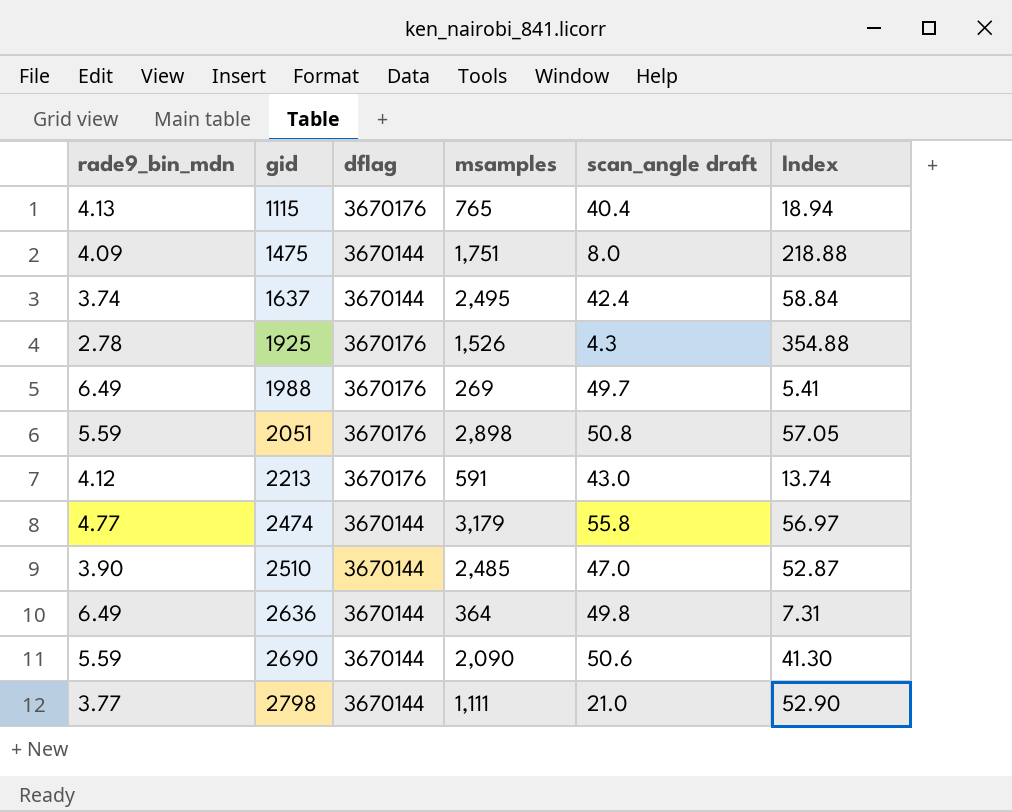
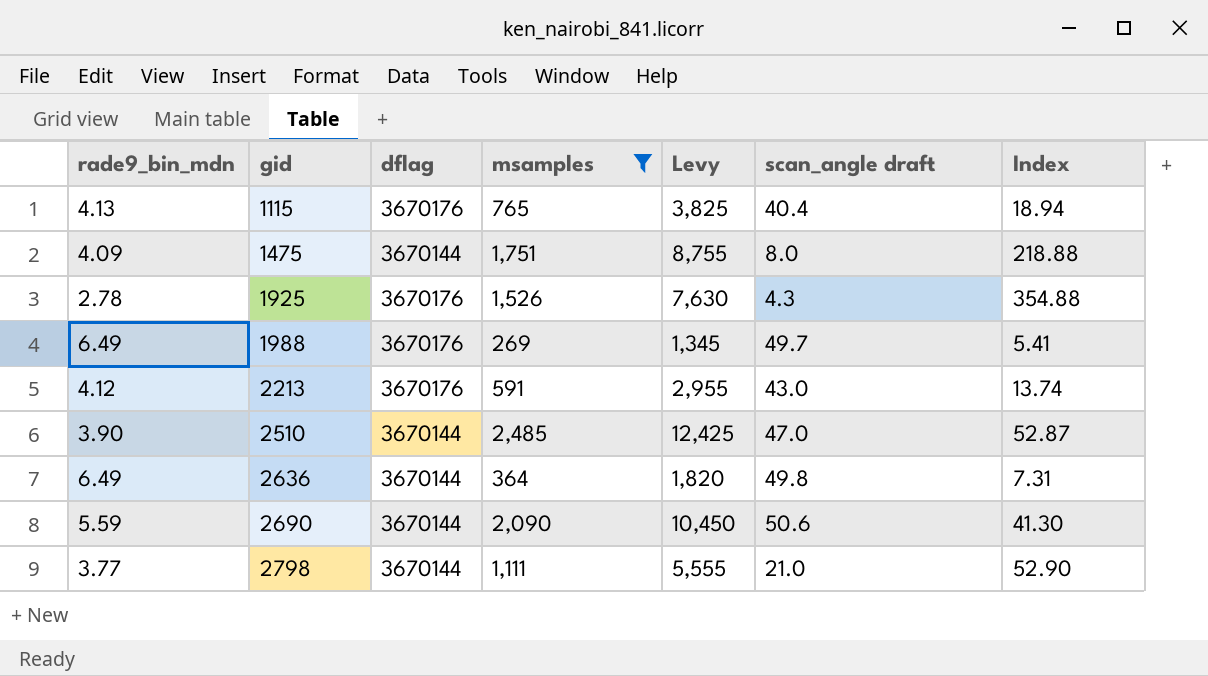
filter: none -> msamples <= 2,485
column Levy | formula: none -> [msamples] * 5

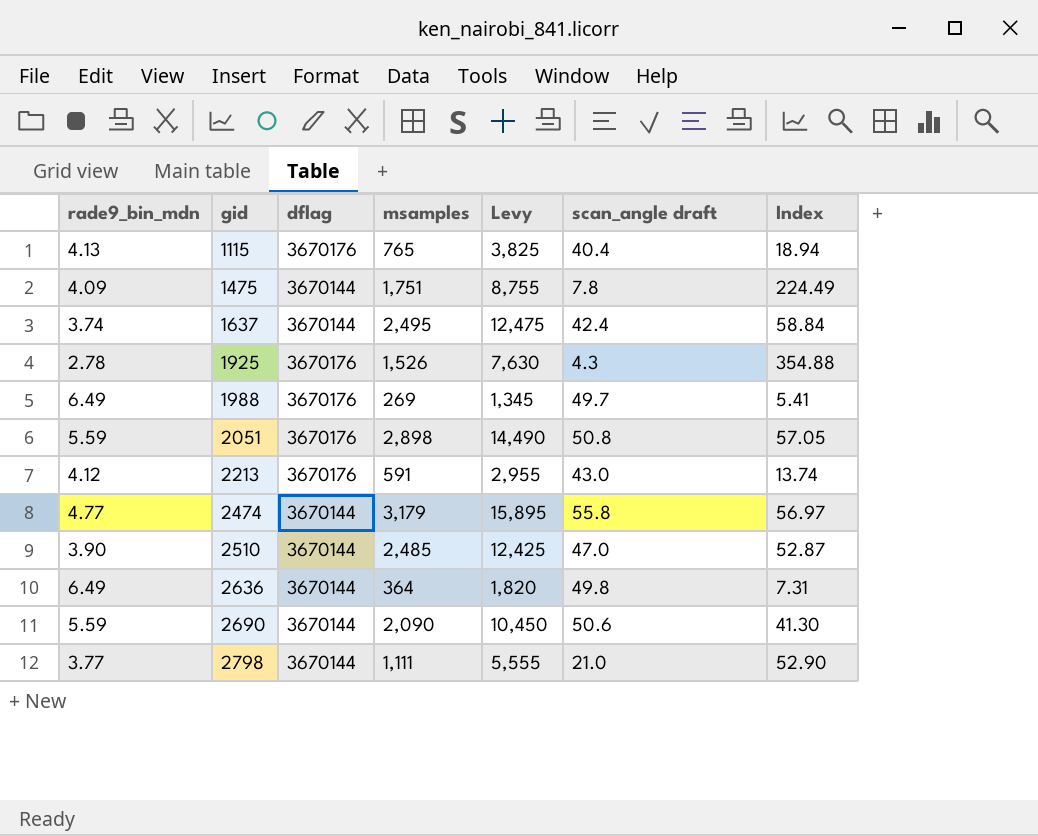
filter: msamples <= 2,485 -> none
1475 | scan_angle draft: 8.0 -> 7.8
1475 | Index: 218.88 -> 224.49

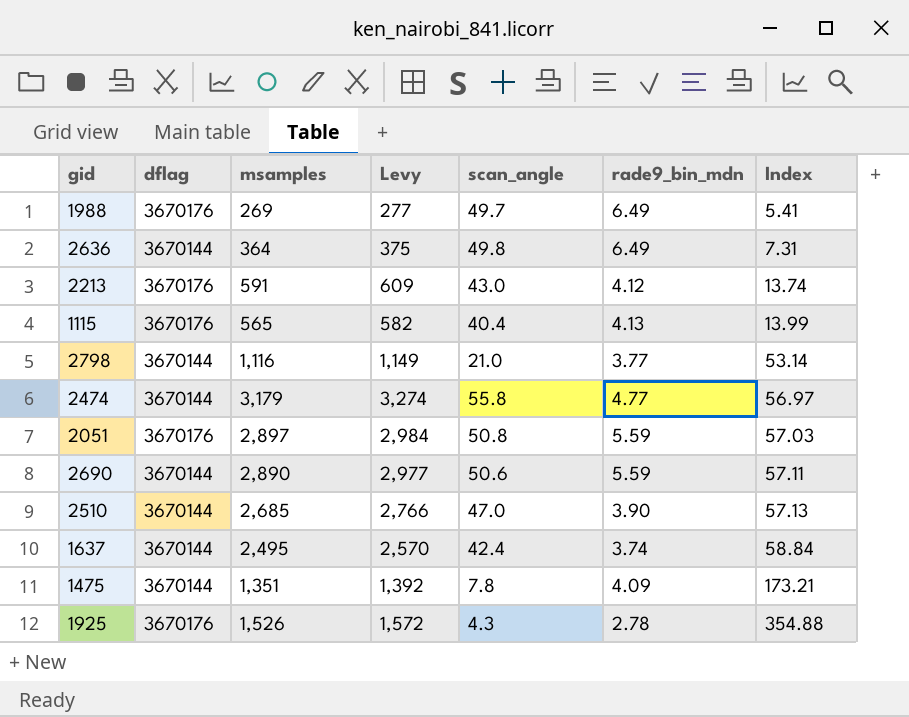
row order: gid ascending -> Index ascending
column Levy | formula: [msamples] * 5 -> [msamples] * 1.03
column name: scan_angle draft -> scan_angle
column rade9_bin_mdn | position: 1 -> 6
1115 | msamples: 765 -> 565
1115 | Index: 18.94 -> 13.99
2798 | msamples: 1,111 -> 1,116
2798 | Index: 52.90 -> 53.14
2051 | msamples: 2,898 -> 2,897
2051 | Index: 57.05 -> 57.03
2690 | msamples: 2,090 -> 2,890
2690 | Index: 41.30 -> 57.11
2510 | msamples: 2,485 -> 2,685
2510 | Index: 52.87 -> 57.13
1475 | msamples: 1,751 -> 1,351
1475 | Index: 224.49 -> 173.21

